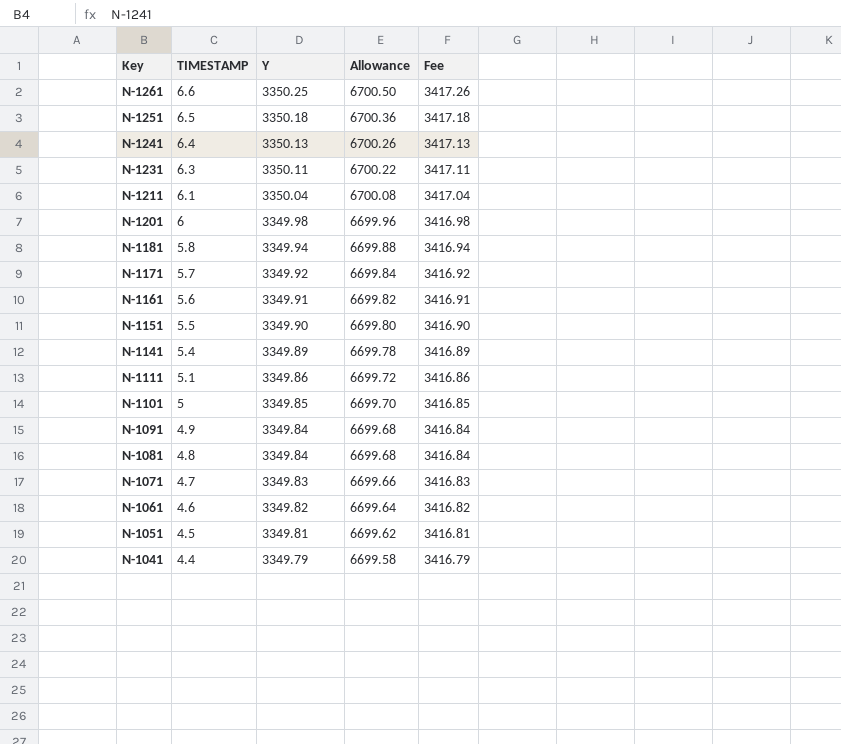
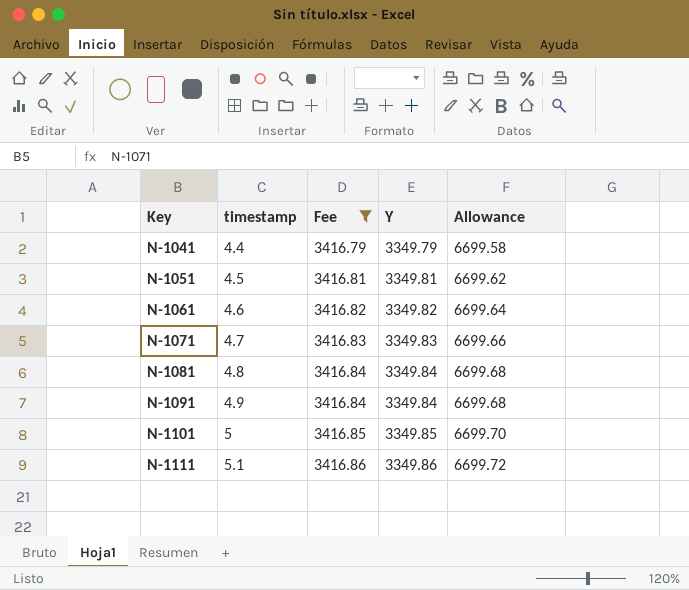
filter: none -> Fee <= 3416.86
row order: Key descending -> Key ascending
column name: TIMESTAMP -> timestamp
column Fee | position: 5 -> 3

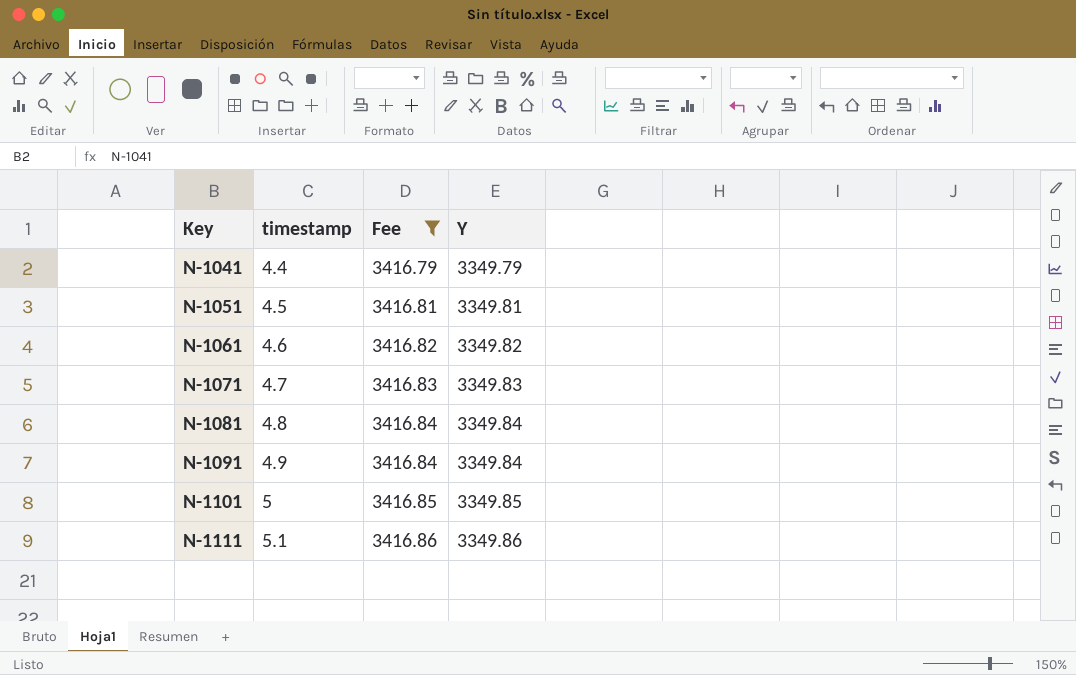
column Allowance | formula: [Y] * 2 -> none

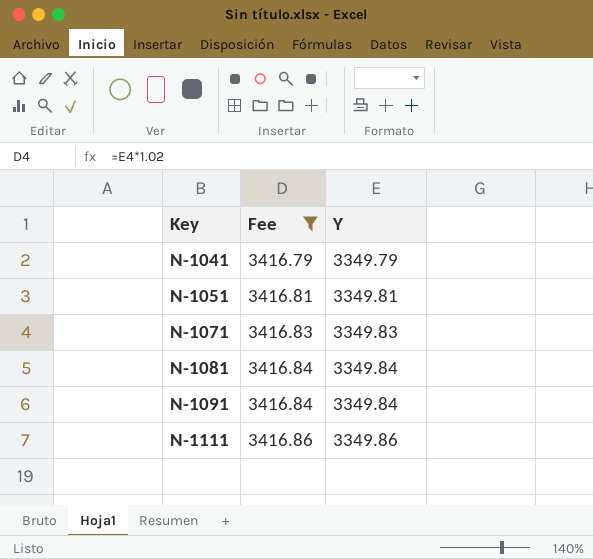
column timestamp | position: 2 -> none
row N-1061: 4.6 | 3416.82 | 3349.82 -> none
row N-1101: 5 | 3416.85 | 3349.85 -> none

